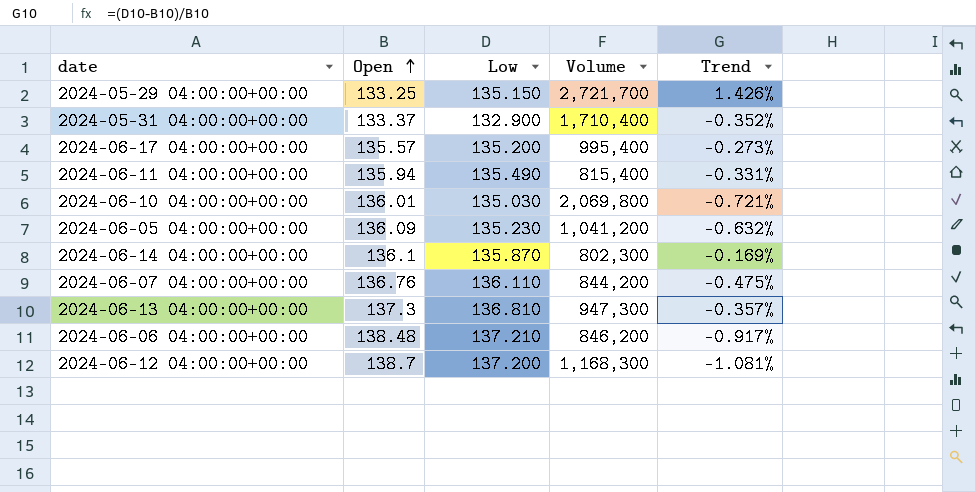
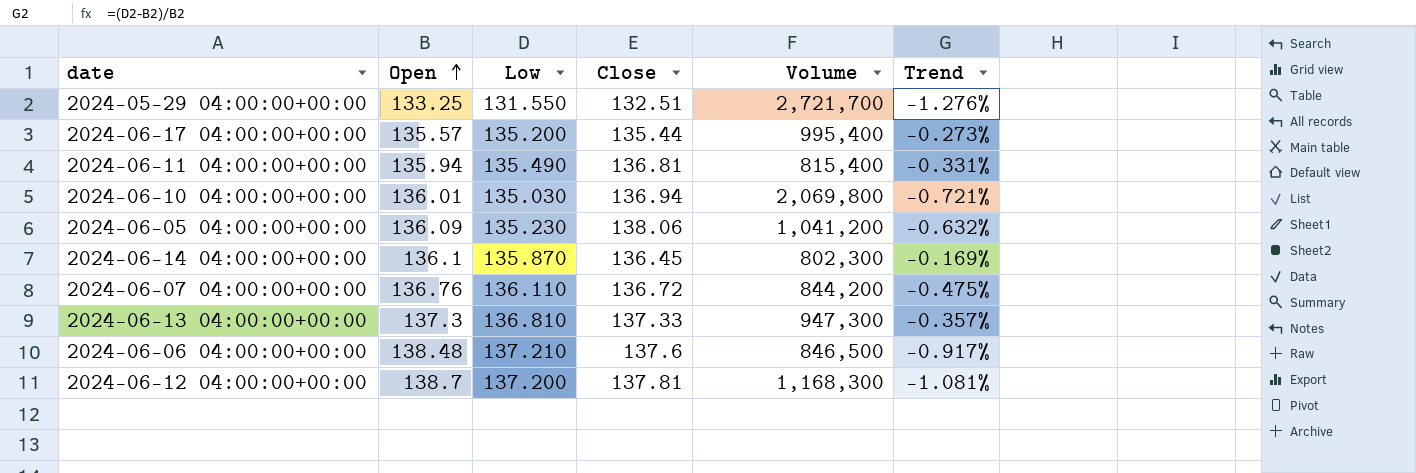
column Close | position: none -> 4
row 2024-05-31 04:00:00+00:00: 133.37 | 132.900 | 1,710,400 | -0.352% -> none
2024-05-29 04:00:00+00:00 | Low: 135.150 -> 131.550
2024-05-29 04:00:00+00:00 | Trend: 1.426% -> -1.276%
2024-06-06 04:00:00+00:00 | Volume: 846,200 -> 846,500

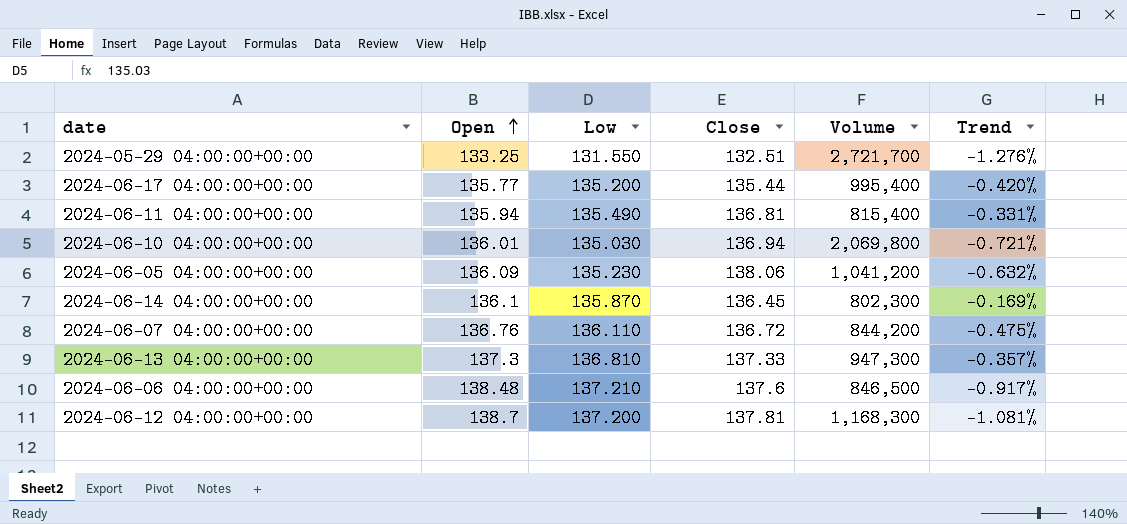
2024-06-17 04:00:00+00:00 | Open: 135.57 -> 135.77
2024-06-17 04:00:00+00:00 | Trend: -0.273% -> -0.420%

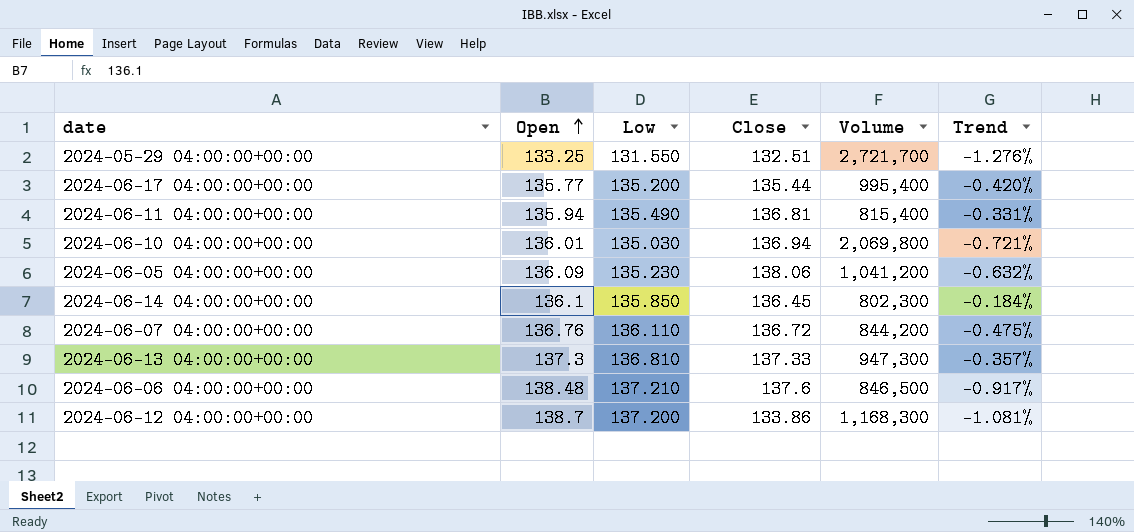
2024-06-14 04:00:00+00:00 | Low: 135.870 -> 135.850
2024-06-14 04:00:00+00:00 | Trend: -0.169% -> -0.184%
2024-06-12 04:00:00+00:00 | Close: 137.81 -> 133.86

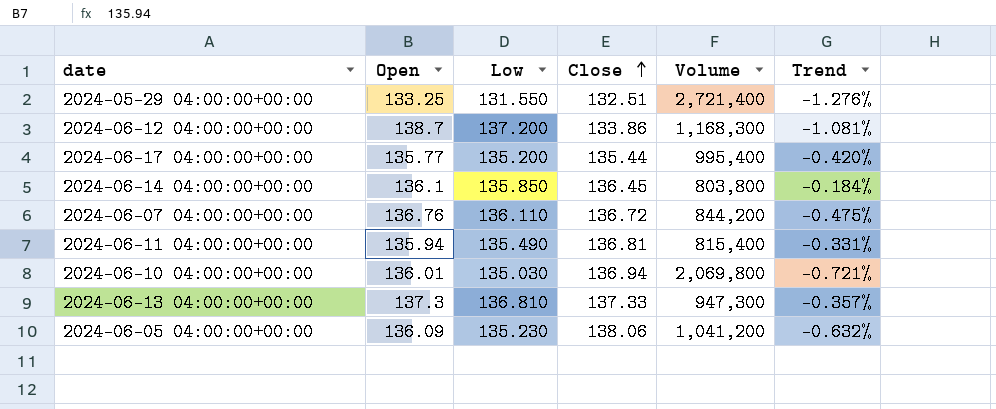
row order: Open ascending -> Close ascending
row 2024-06-06 04:00:00+00:00: 138.48 | 137.210 | 137.6 | 846,500 | -0.917% -> none
2024-05-29 04:00:00+00:00 | Volume: 2,721,700 -> 2,721,400
2024-06-14 04:00:00+00:00 | Volume: 802,300 -> 803,800

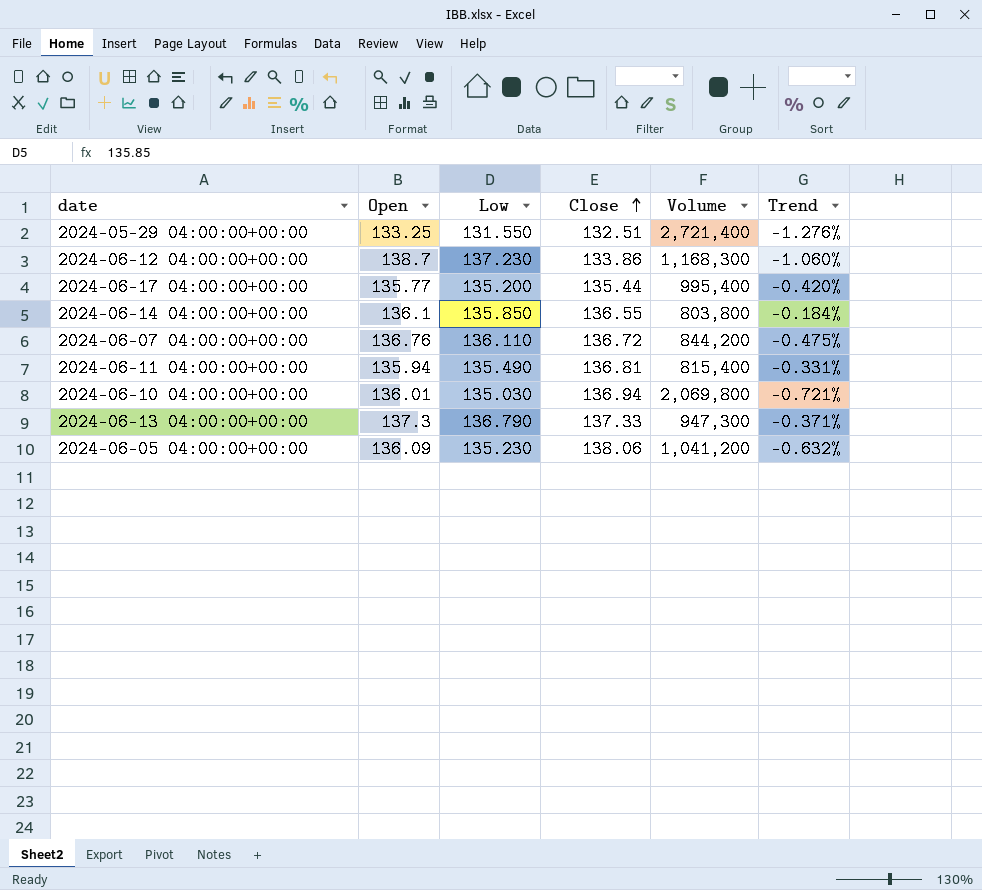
2024-06-12 04:00:00+00:00 | Low: 137.200 -> 137.230
2024-06-12 04:00:00+00:00 | Trend: -1.081% -> -1.060%
2024-06-14 04:00:00+00:00 | Close: 136.45 -> 136.55
2024-06-13 04:00:00+00:00 | Low: 136.810 -> 136.790
2024-06-13 04:00:00+00:00 | Trend: -0.357% -> -0.371%

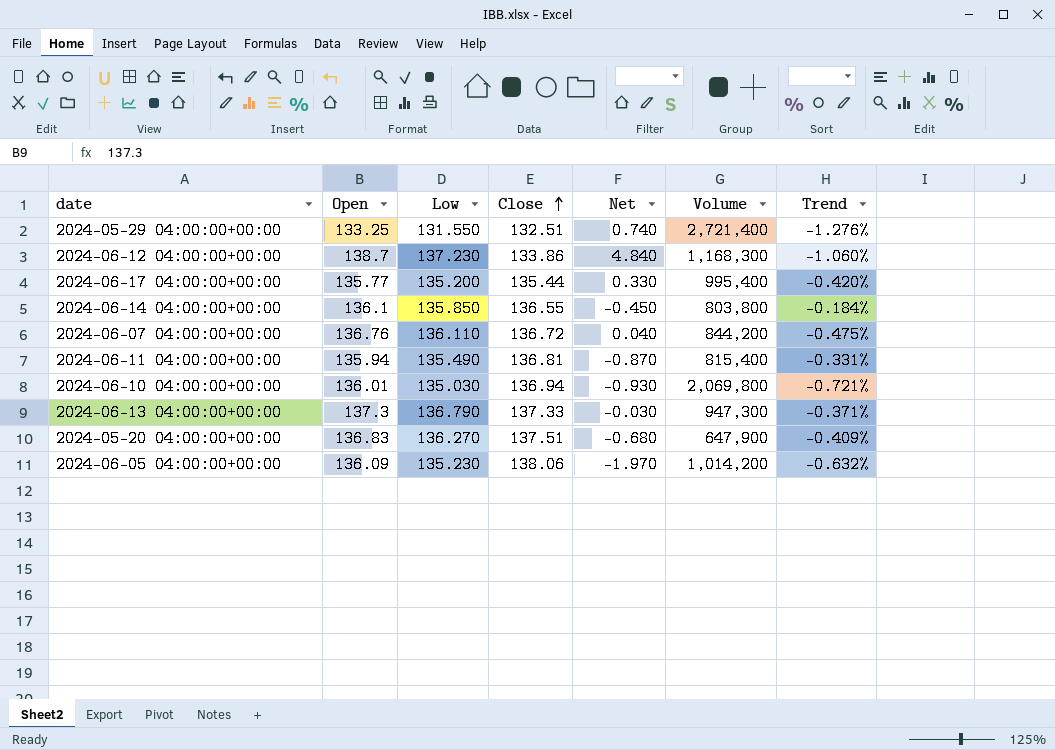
column Net | formula: none -> [Open] - [Close]
row 2024-05-20 04:00:00+00:00: none -> 136.83 | 136.270 | 137.51 | -0.680 | 647,900 | -0.409%
2024-06-05 04:00:00+00:00 | Volume: 1,041,200 -> 1,014,200

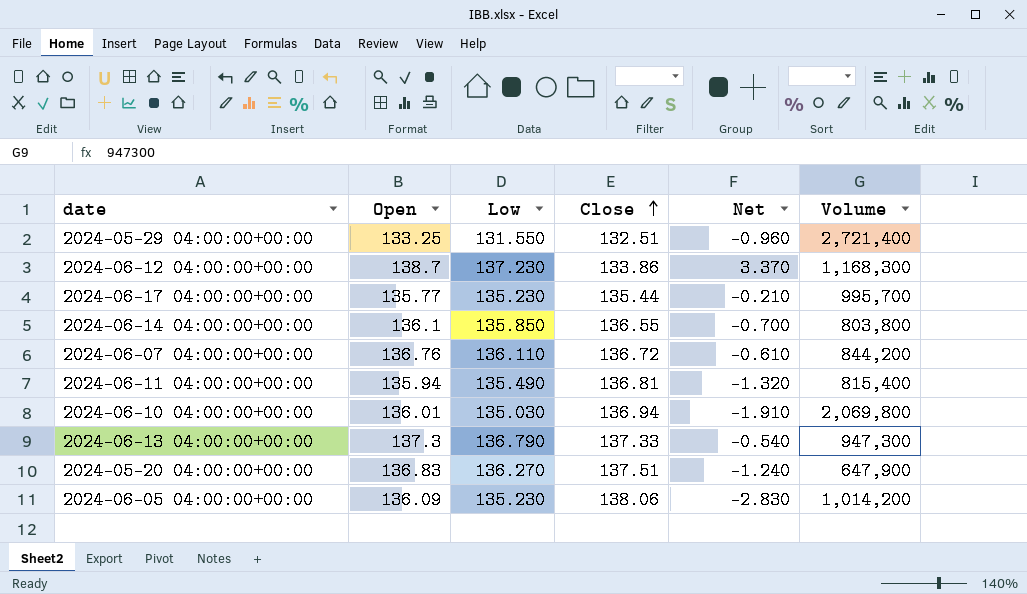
column Trend | formula: ([Low] - [Open]) / [Open] -> none
column Net | formula: [Open] - [Close] -> [Low] - [Close]
2024-06-17 04:00:00+00:00 | Low: 135.200 -> 135.230
2024-06-17 04:00:00+00:00 | Volume: 995,400 -> 995,700

